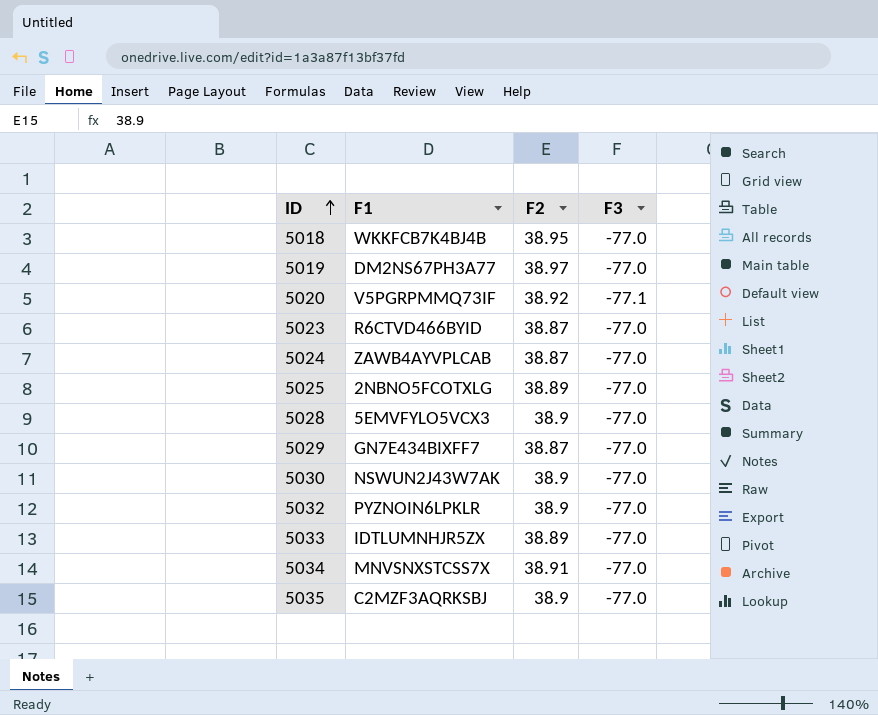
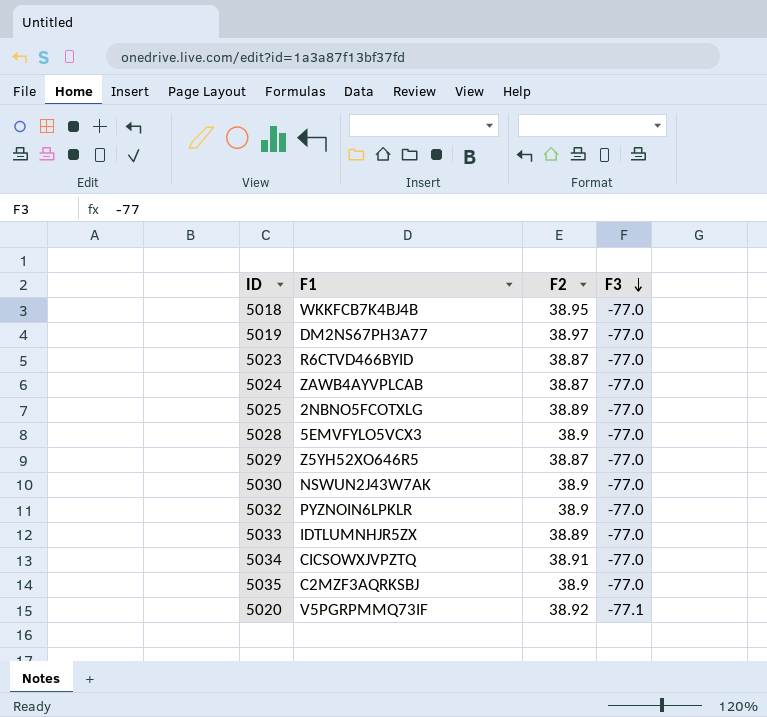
row order: ID ascending -> F3 descending
5029 | F1: GN7E434BIXFF7 -> Z5YH52XO646R5
5034 | F1: MNVSNXSTCSS7X -> CICSOWXJVPZTQ

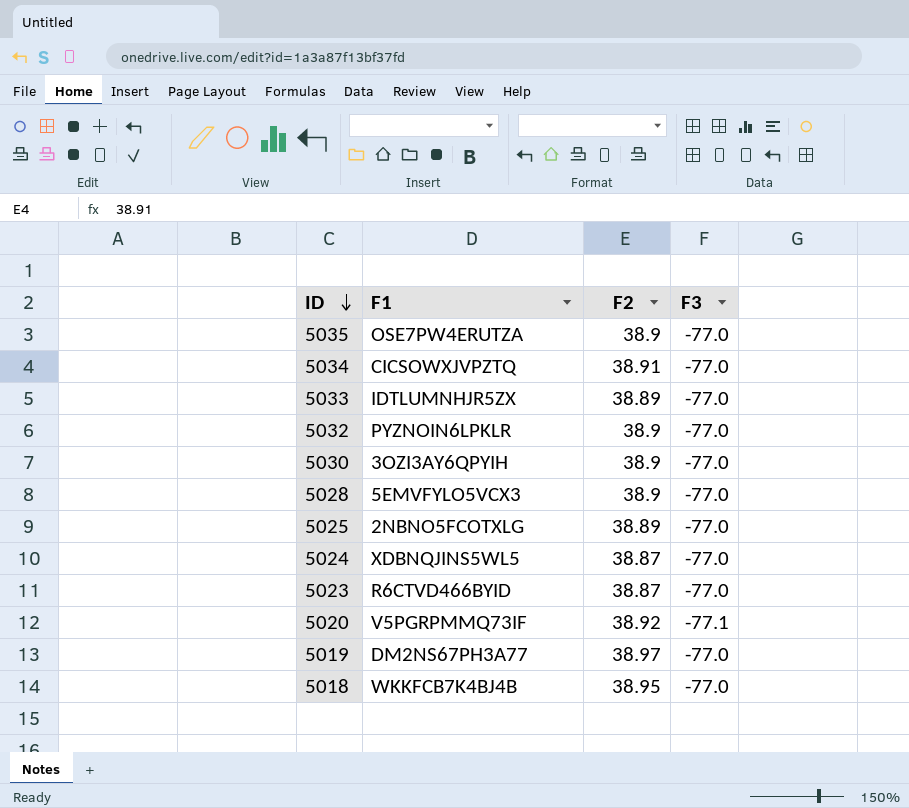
row order: F3 descending -> ID descending
row 5029: Z5YH52XO646R5 | 38.87 | -77.0 -> none
5035 | F1: C2MZF3AQRKSBJ -> OSE7PW4ERUTZA
5030 | F1: NSWUN2J43W7AK -> 3OZI3AY6QPYIH
5024 | F1: ZAWB4AYVPLCAB -> XDBNQJINS5WL5

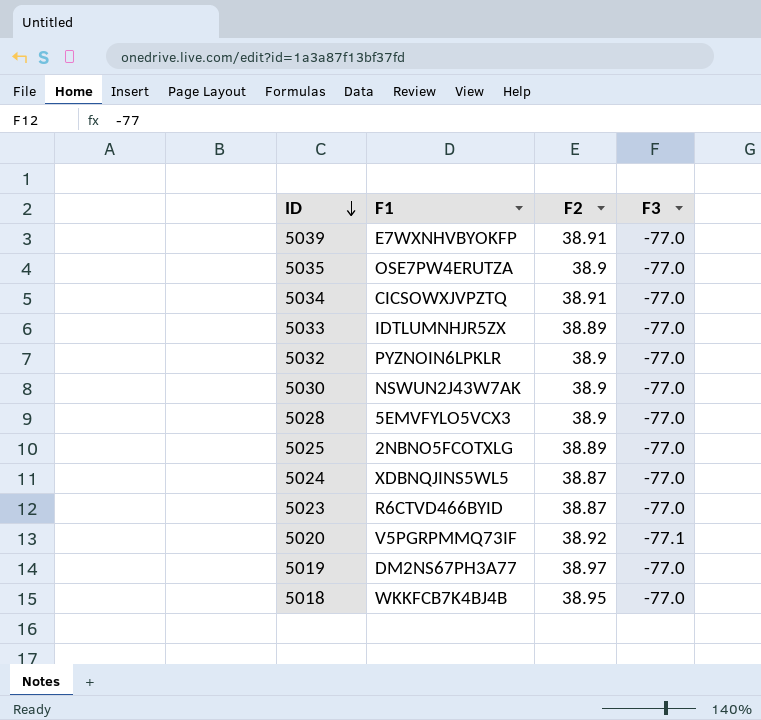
row 5039: none -> E7WXNHVBYOKFP | 38.91 | -77.0
5030 | F1: 3OZI3AY6QPYIH -> NSWUN2J43W7AK

